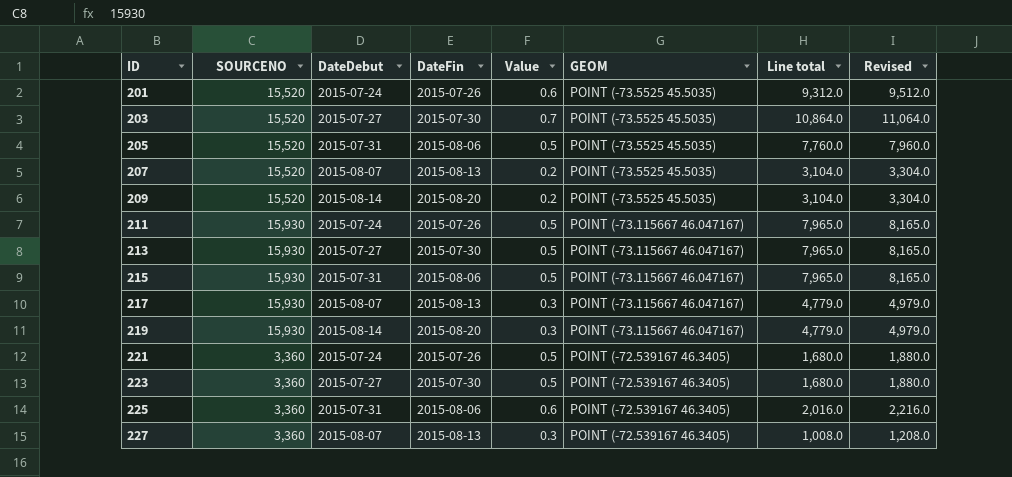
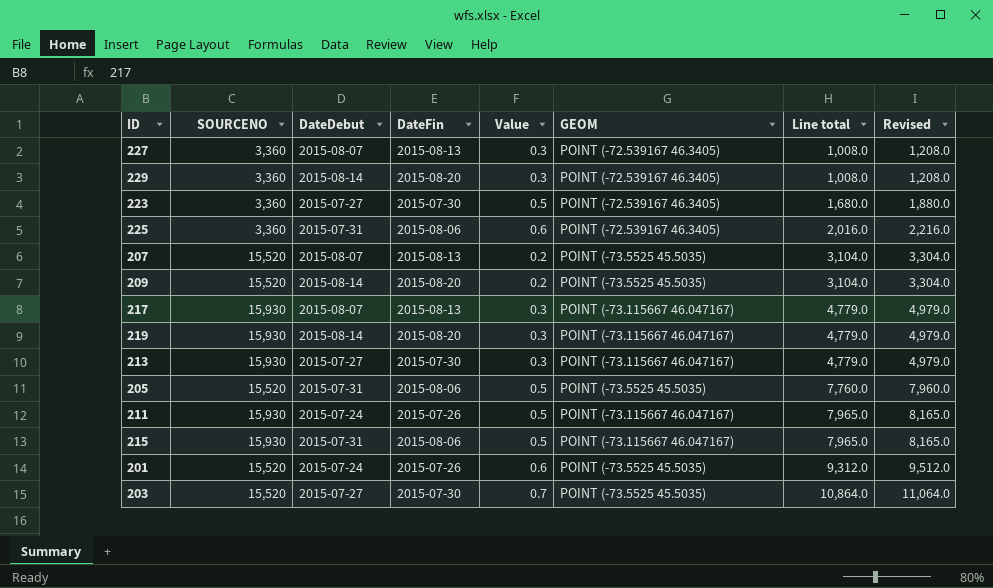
row order: ID ascending -> Line total ascending
row 221: 3,360 | 2015-07-24 | 2015-07-26 | 0.5 | POINT (-72.539167 46.3405) | 1,680.0 | 1,880.0 -> none
row 229: none -> 3,360 | 2015-08-14 | 2015-08-20 | 0.3 | POINT (-72.539167 46.3405) | 1,008.0 | 1,208.0
213 | Value: 0.5 -> 0.3
213 | Line total: 7,965.0 -> 4,779.0
213 | Revised: 8,165.0 -> 4,979.0

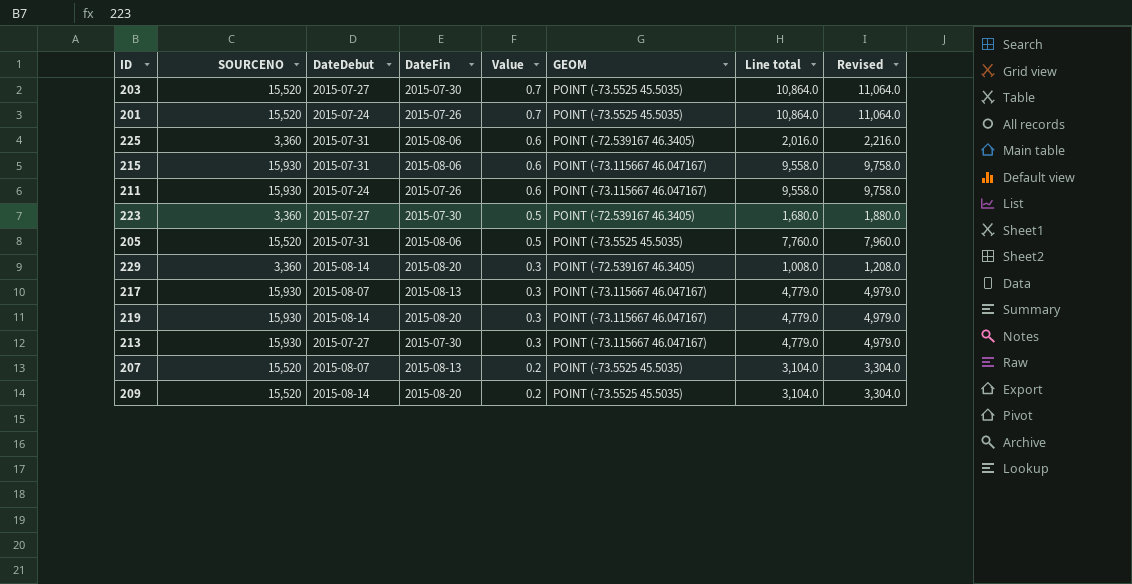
row order: Line total ascending -> Value descending
row 227: 3,360 | 2015-08-07 | 2015-08-13 | 0.3 | POINT (-72.539167 46.3405) | 1,008.0 | 1,208.0 -> none
201 | Value: 0.6 -> 0.7
201 | Line total: 9,312.0 -> 10,864.0
201 | Revised: 9,512.0 -> 11,064.0
215 | Value: 0.5 -> 0.6
215 | Line total: 7,965.0 -> 9,558.0
215 | Revised: 8,165.0 -> 9,758.0
211 | Value: 0.5 -> 0.6
211 | Line total: 7,965.0 -> 9,558.0
211 | Revised: 8,165.0 -> 9,758.0

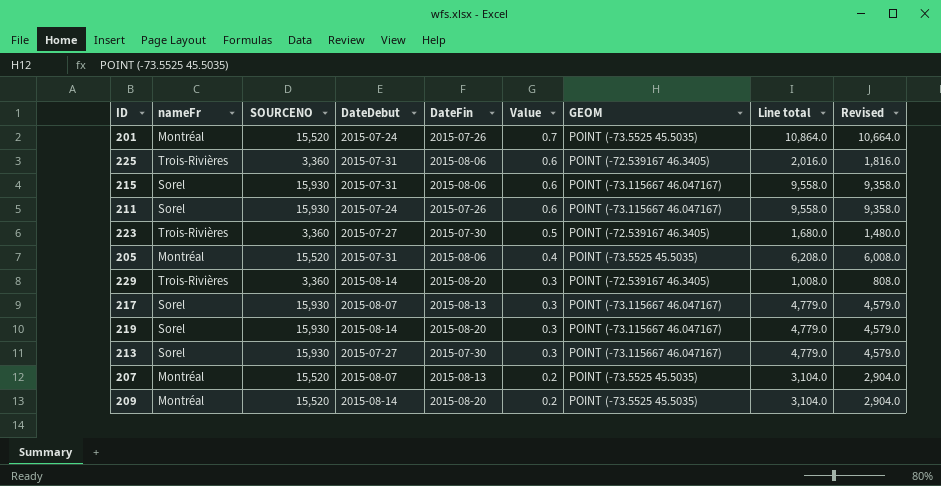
column nameFr | position: none -> 2
column Revised | formula: [Line total] + 200 -> [Line total] - 200
row 203: 15,520 | 2015-07-27 | 2015-07-30 | 0.7 | POINT (-73.5525 45.5035) | 10,864.0 | 11,064.0 -> none
205 | Value: 0.5 -> 0.4
205 | Line total: 7,760.0 -> 6,208.0

